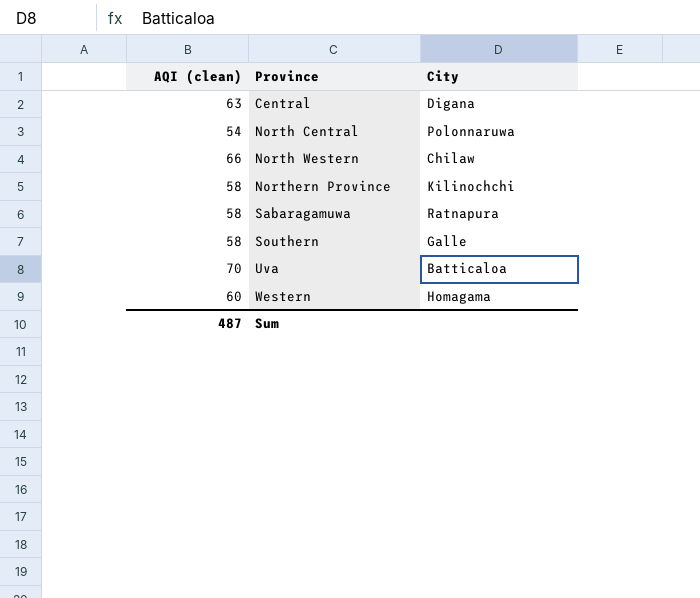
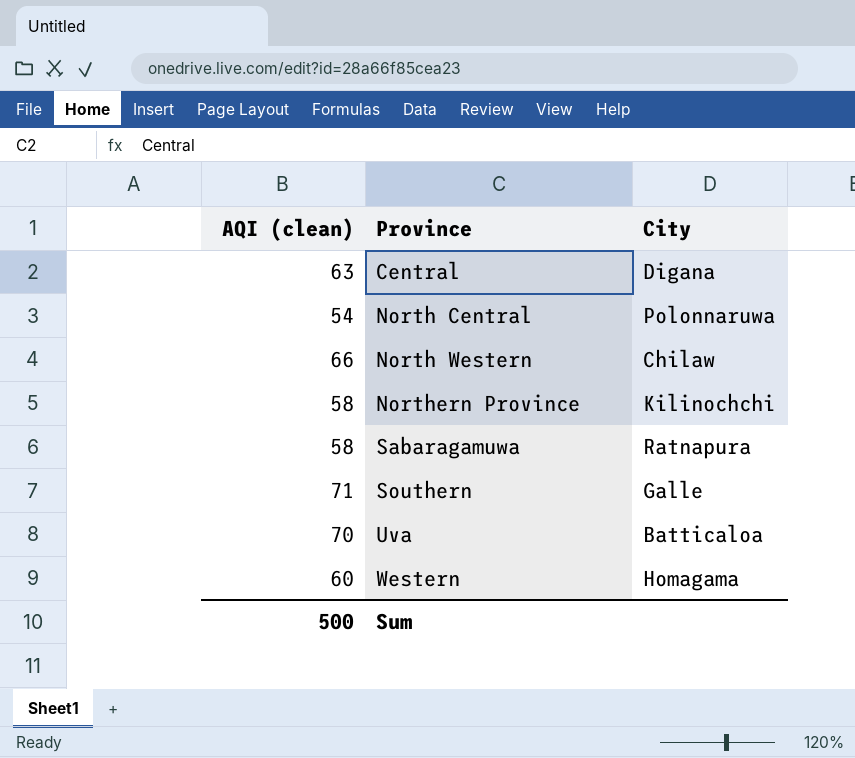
Southern | AQI (clean): 58 -> 71
Sum | AQI (clean): 487 -> 500

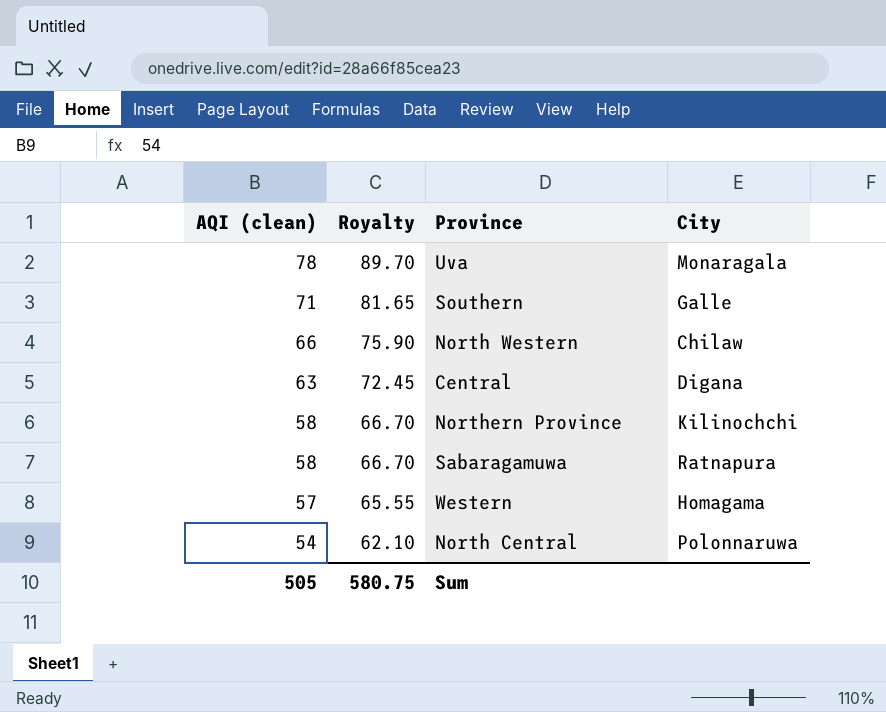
row order: Province ascending -> AQI (clean) descending
column Royalty | formula: none -> [AQI (clean)] * 1.15
Uva | AQI (clean): 70 -> 78
Uva | City: Batticaloa -> Monaragala
Western | AQI (clean): 60 -> 57
Sum | AQI (clean): 500 -> 505

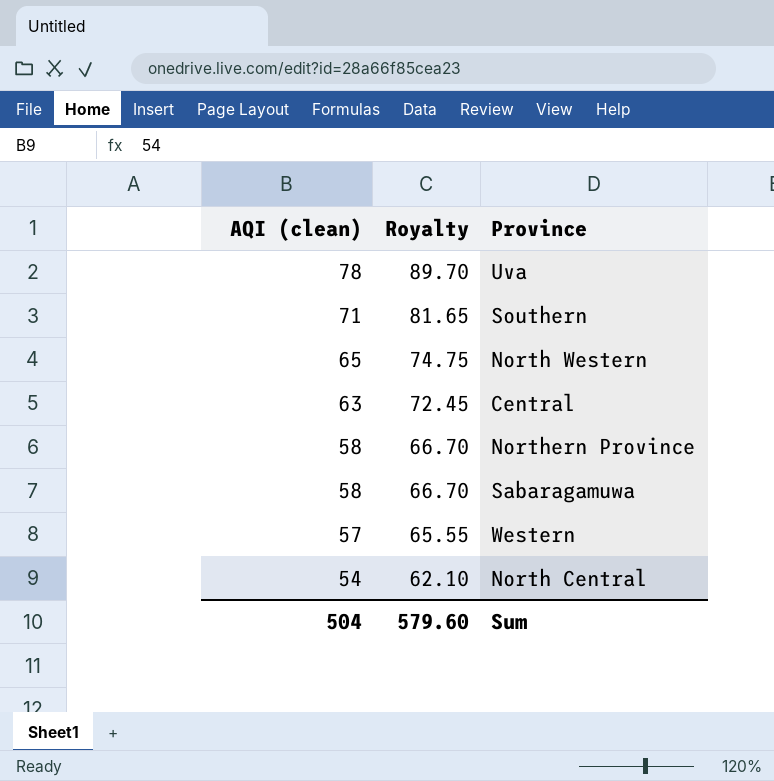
column City | position: 4 -> none
North Western | AQI (clean): 66 -> 65
North Western | Royalty: 75.90 -> 74.75
Sum | AQI (clean): 505 -> 504
Sum | Royalty: 580.75 -> 579.60

